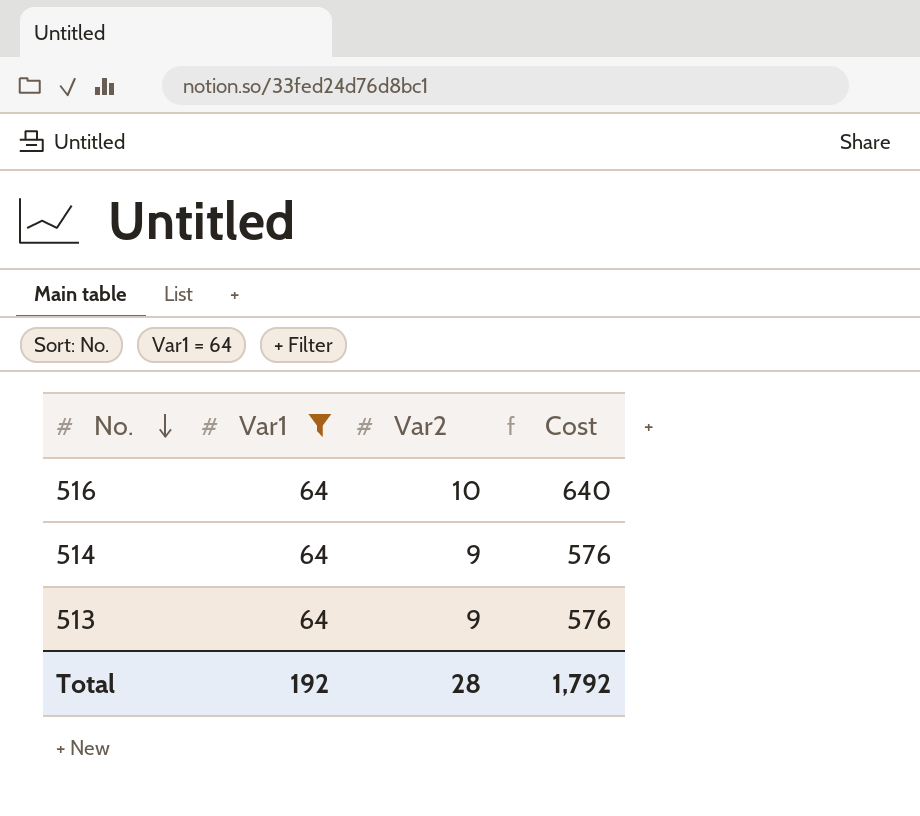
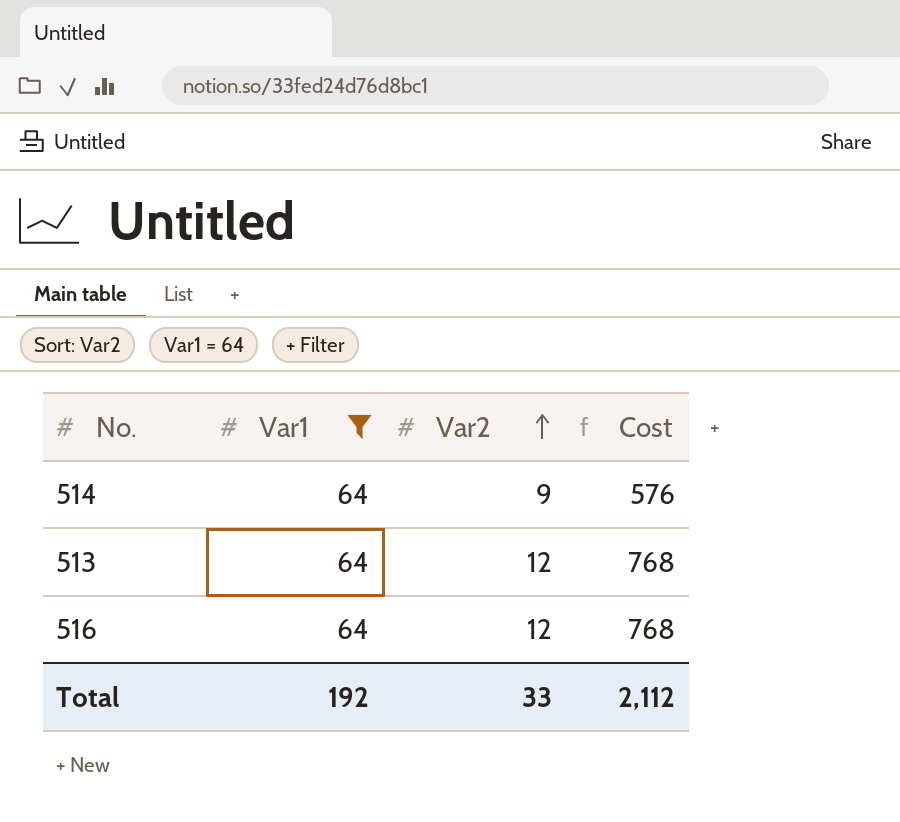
row order: No. descending -> Var2 ascending
513 | Var2: 9 -> 12
513 | Cost: 576 -> 768
516 | Var2: 10 -> 12
516 | Cost: 640 -> 768
Total | Var2: 28 -> 33
Total | Cost: 1,792 -> 2,112

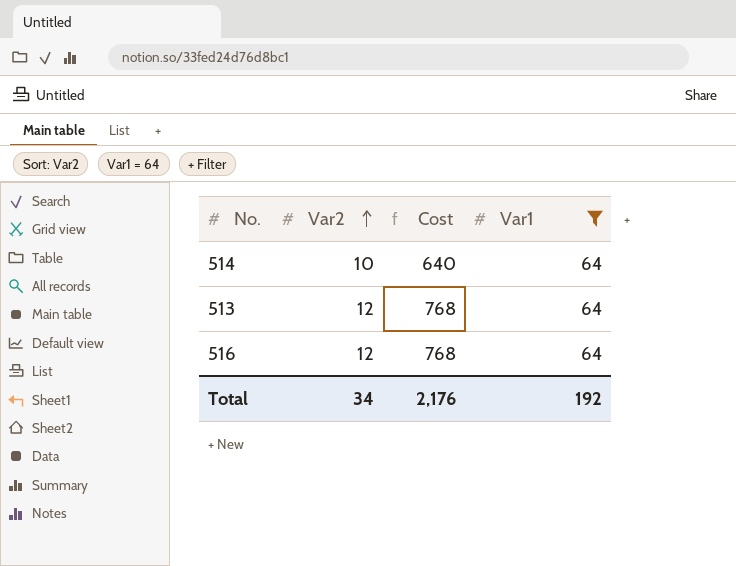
column Var1 | position: 2 -> 4
514 | Var2: 9 -> 10
514 | Cost: 576 -> 640
Total | Var2: 33 -> 34
Total | Cost: 2,112 -> 2,176

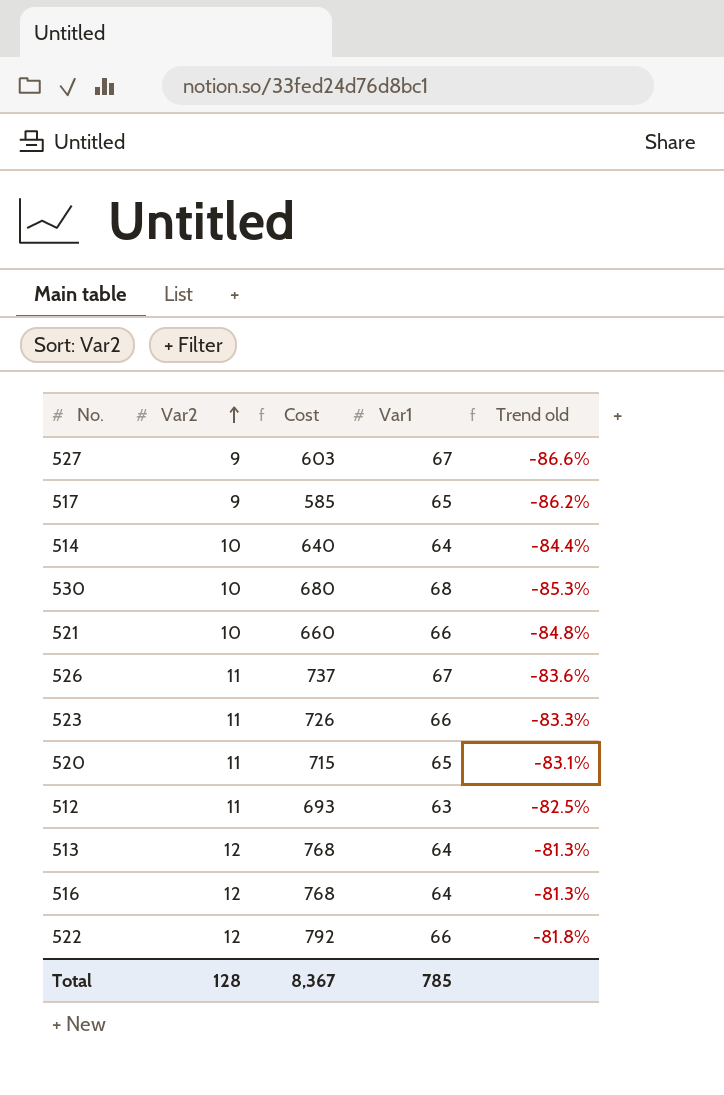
filter: Var1 = 64 -> none
column Trend old | formula: none -> ([Var2] - [Var1]) / [Var1]
Total | Var2: 34 -> 128
Total | Cost: 2,176 -> 8,367
Total | Var1: 192 -> 785

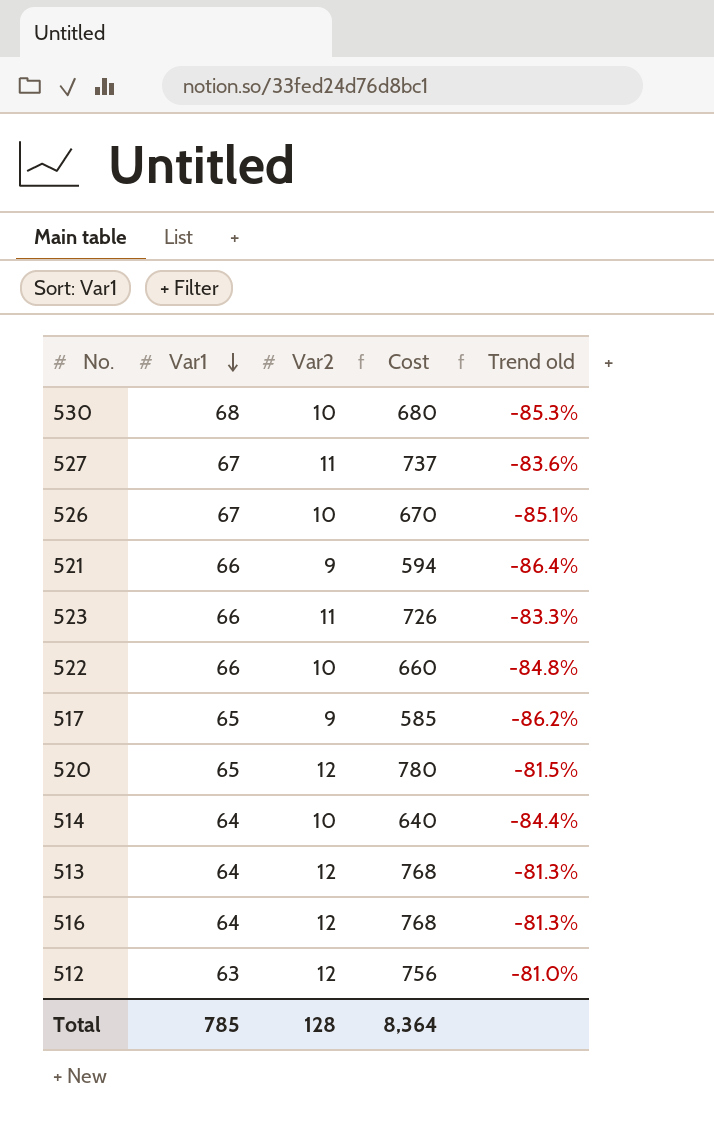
row order: Var2 ascending -> Var1 descending
column Var1 | position: 4 -> 2
527 | Var2: 9 -> 11
527 | Cost: 603 -> 737
527 | Trend old: -86.6% -> -83.6%
526 | Var2: 11 -> 10
526 | Cost: 737 -> 670
526 | Trend old: -83.6% -> -85.1%
521 | Var2: 10 -> 9
521 | Cost: 660 -> 594
521 | Trend old: -84.8% -> -86.4%
522 | Var2: 12 -> 10
522 | Cost: 792 -> 660
522 | Trend old: -81.8% -> -84.8%
520 | Var2: 11 -> 12
520 | Cost: 715 -> 780
520 | Trend old: -83.1% -> -81.5%
512 | Var2: 11 -> 12
512 | Cost: 693 -> 756
512 | Trend old: -82.5% -> -81.0%
Total | Cost: 8,367 -> 8,364

